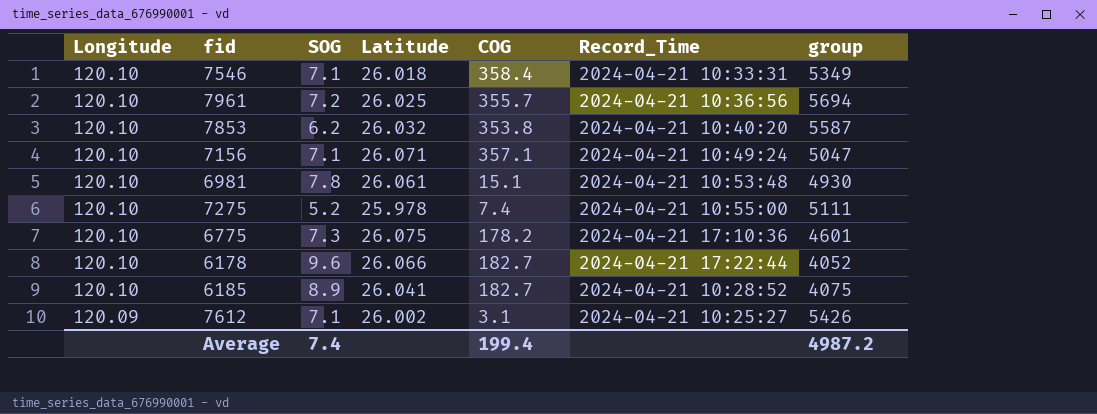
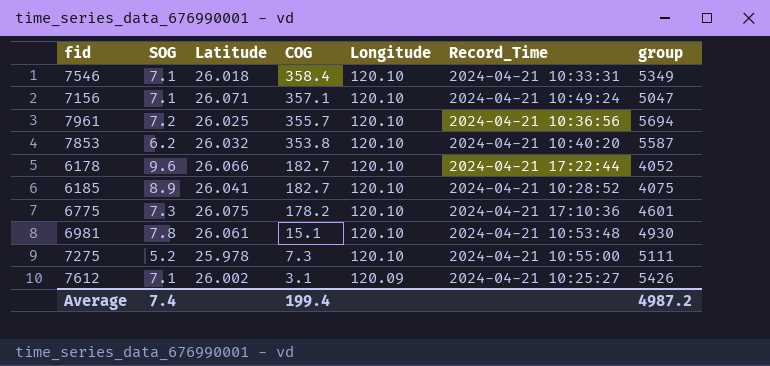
row order: Longitude descending -> COG descending
column Longitude | position: 1 -> 5
7275 | COG: 7.4 -> 7.3

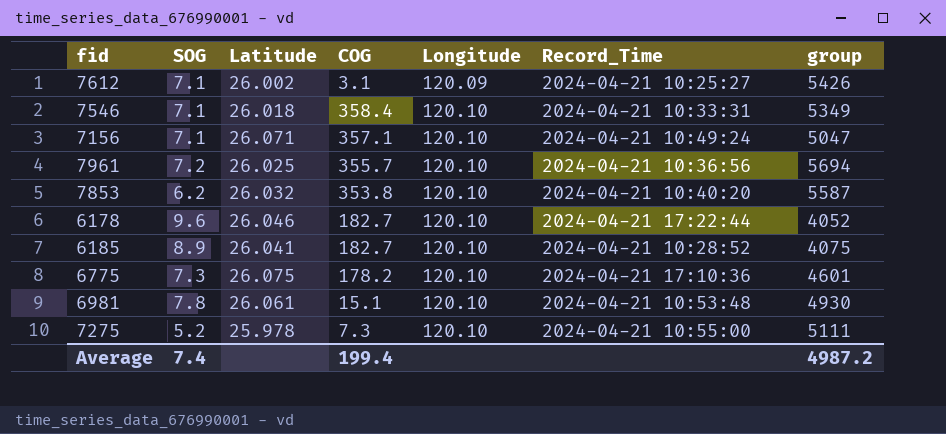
row order: COG descending -> Longitude ascending
6178 | Latitude: 26.066 -> 26.046

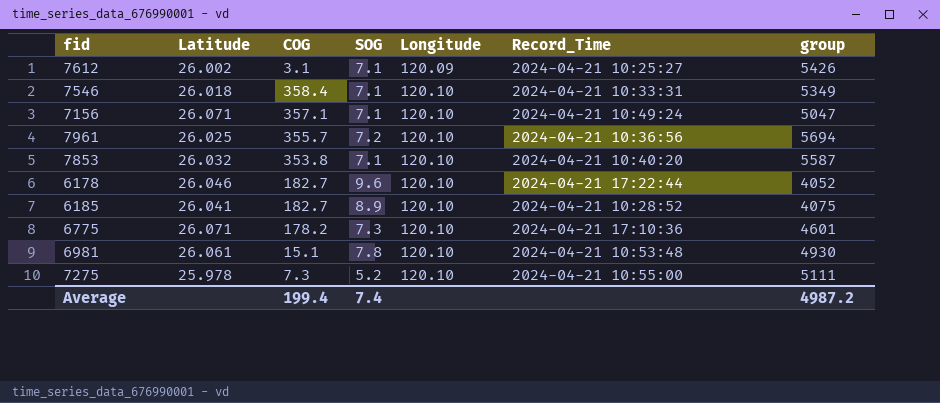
column SOG | position: 2 -> 4
7853 | SOG: 6.2 -> 7.1
6775 | Latitude: 26.075 -> 26.071

